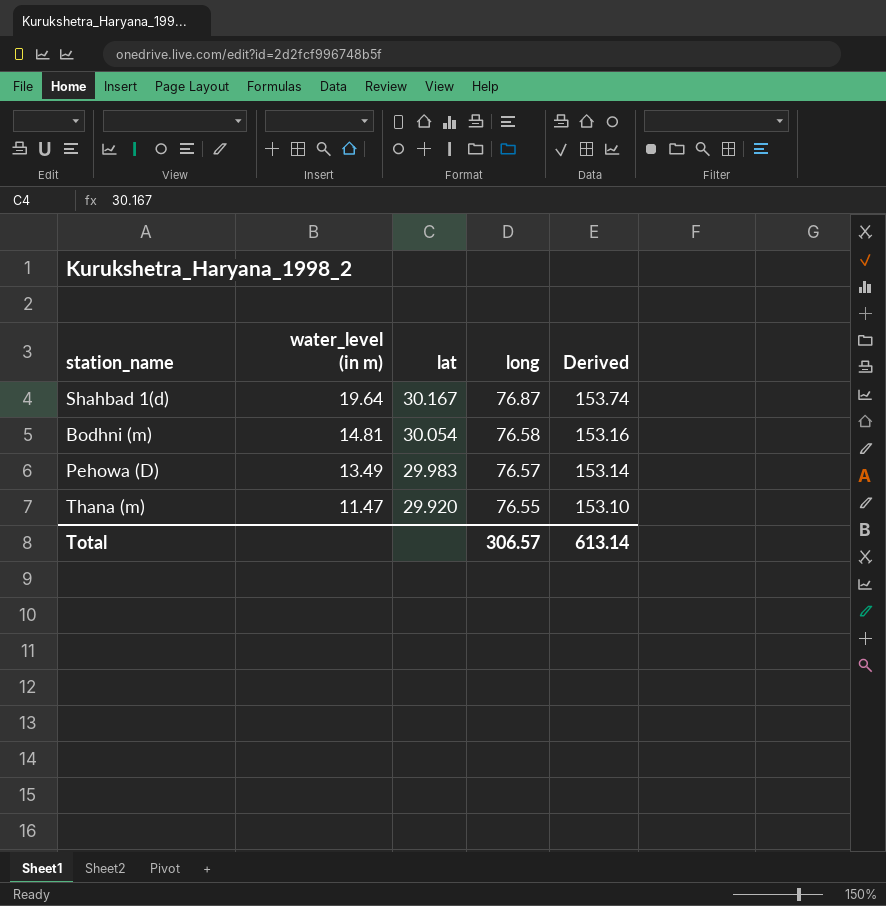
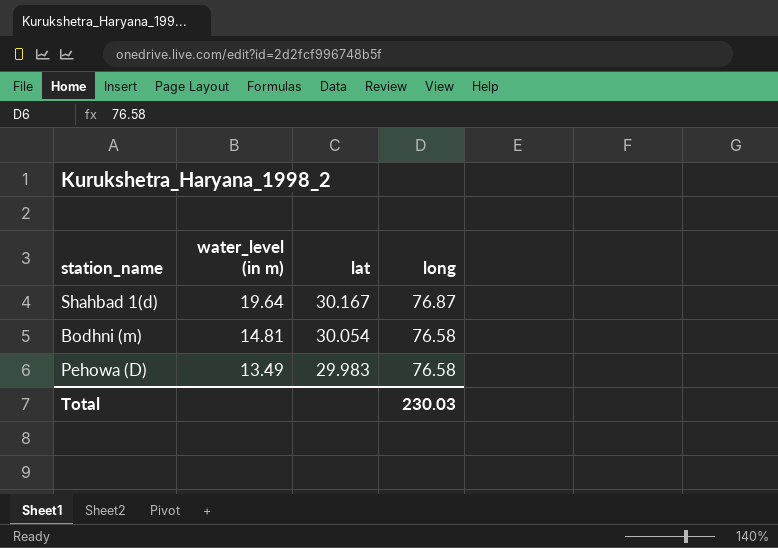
column Derived | formula: [long] * 2 -> none
row Thana (m): 11.47 | 29.920 | 76.55 | 153.10 -> none
Pehowa (D) | long: 76.57 -> 76.58
Total | long: 306.57 -> 230.03

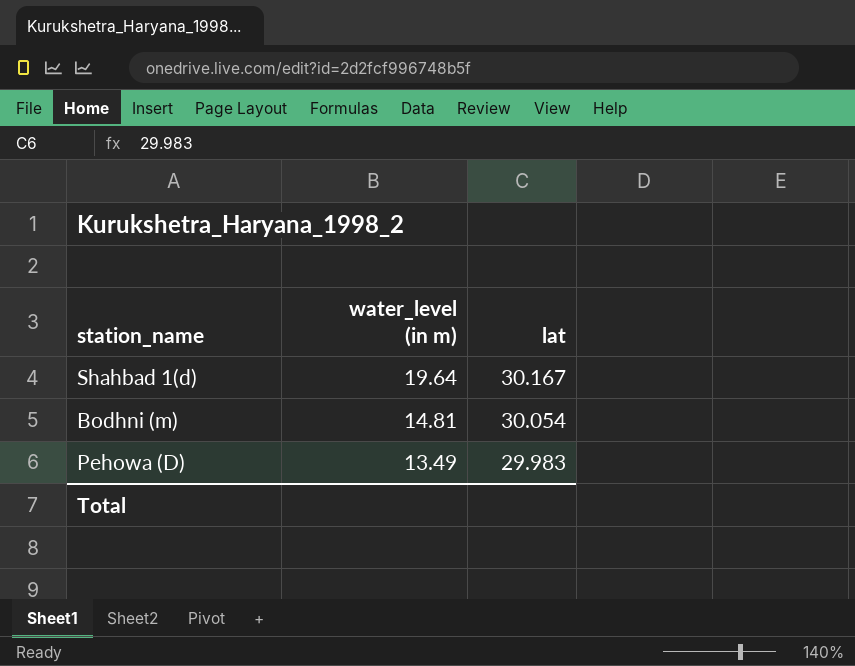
column long | position: 4 -> none

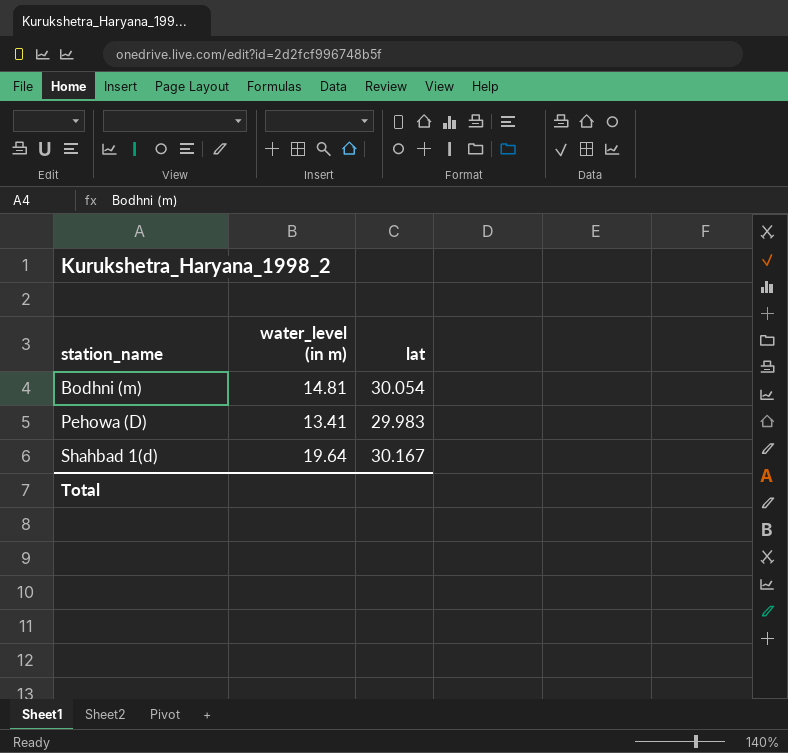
row order: water_level (in m) descending -> station_name ascending
Pehowa (D) | water_level (in m): 13.49 -> 13.41

